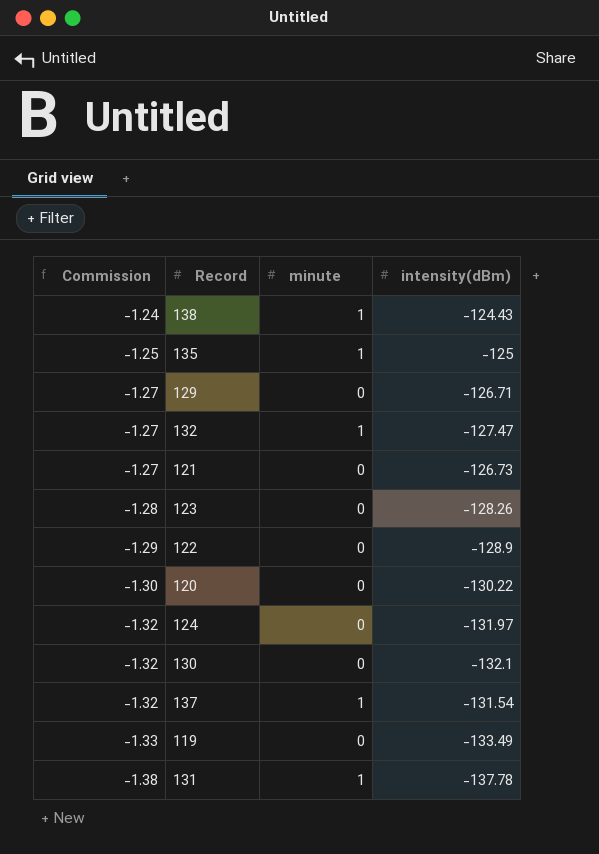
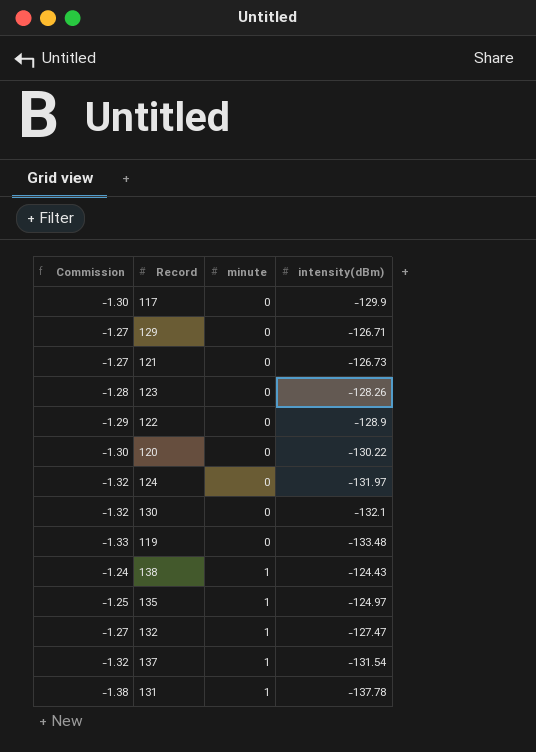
row order: Commission descending -> minute ascending
row 117: none -> -1.30 | 0 | -129.9
119 | intensity(dBm): -133.49 -> -133.48
135 | intensity(dBm): -125 -> -124.97

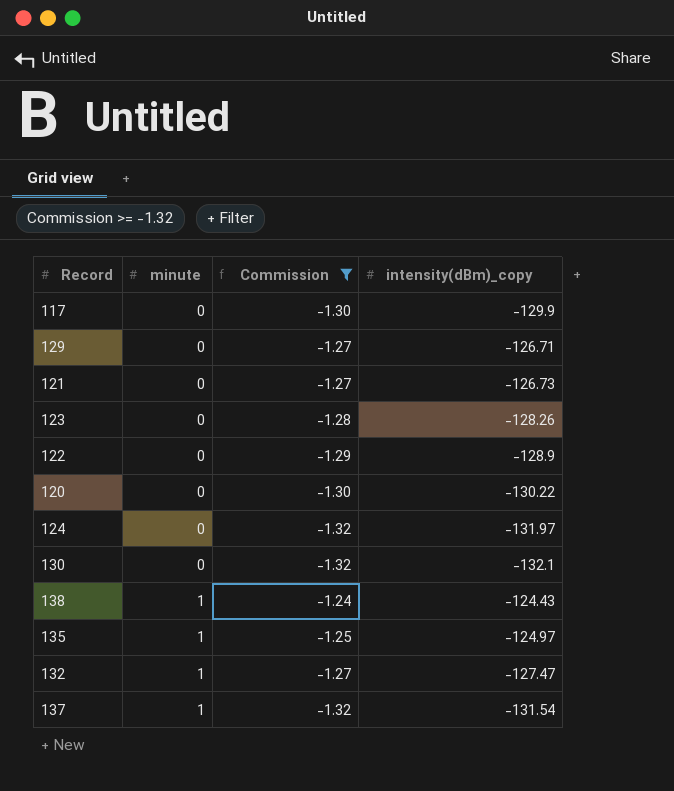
filter: none -> Commission >= -1.32
column Commission | position: 1 -> 3
column name: intensity(dBm) -> intensity(dBm)_copy

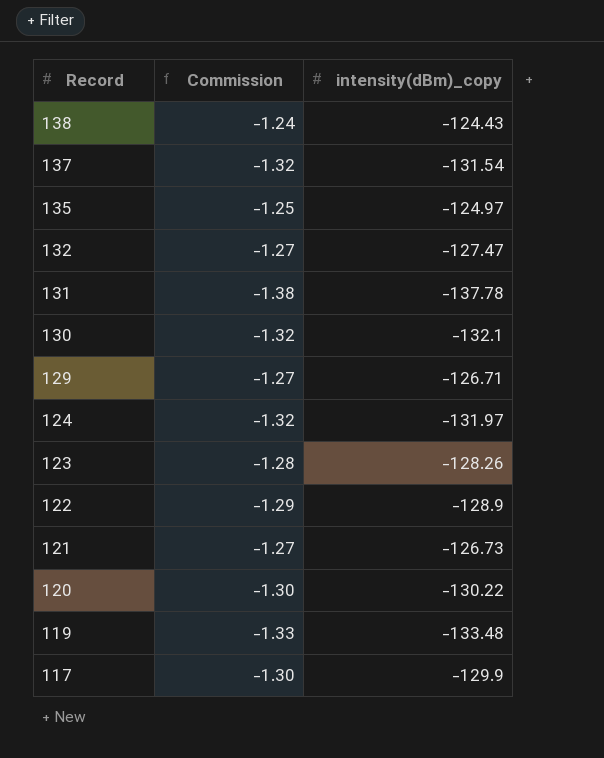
filter: Commission >= -1.32 -> none
row order: minute ascending -> Record descending
column minute | position: 2 -> none

